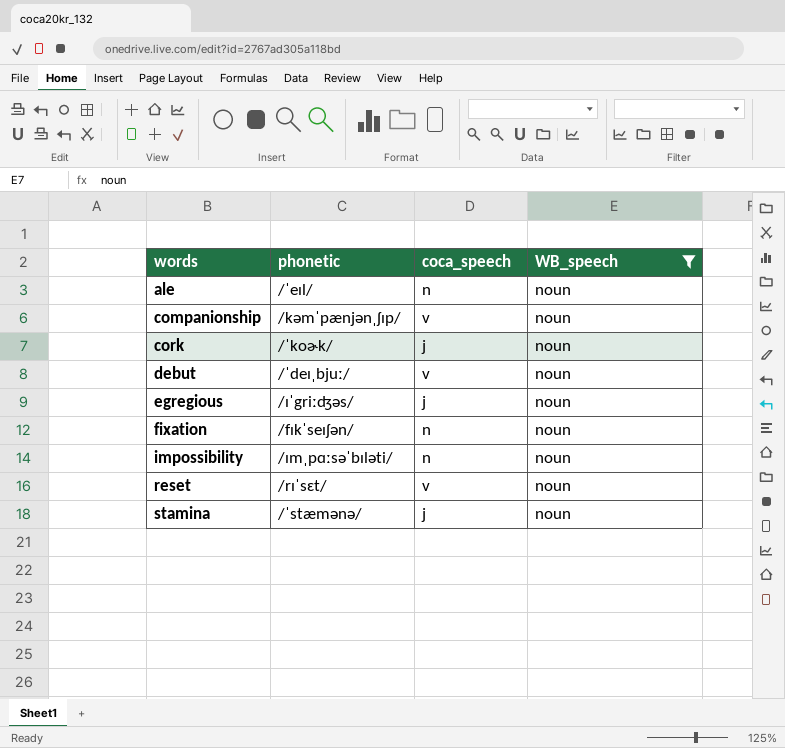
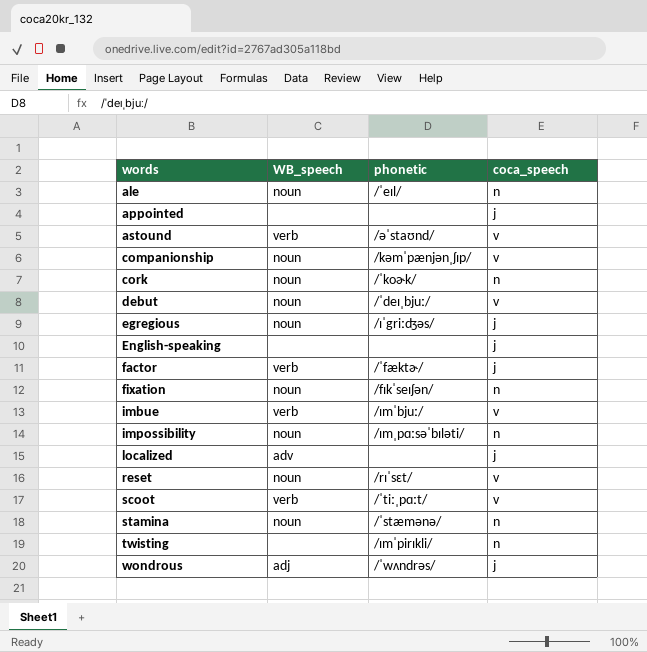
filter: WB_speech = noun -> none
column WB_speech | position: 4 -> 2
cork | coca_speech: j -> n
stamina | coca_speech: j -> n

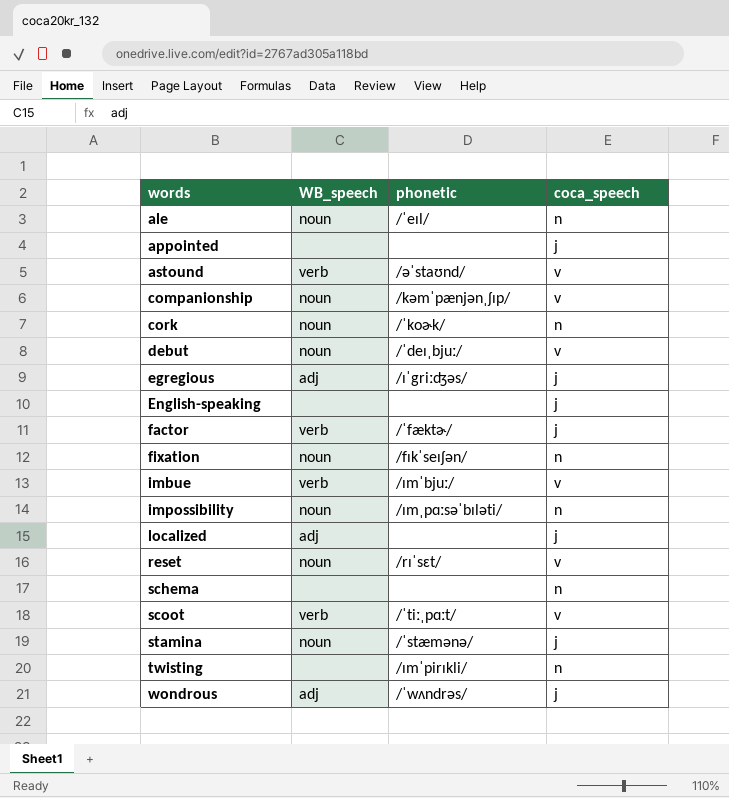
egregious | WB_speech: noun -> adj
localized | WB_speech: adv -> adj
row schema: none -> none | none | n
stamina | coca_speech: n -> j

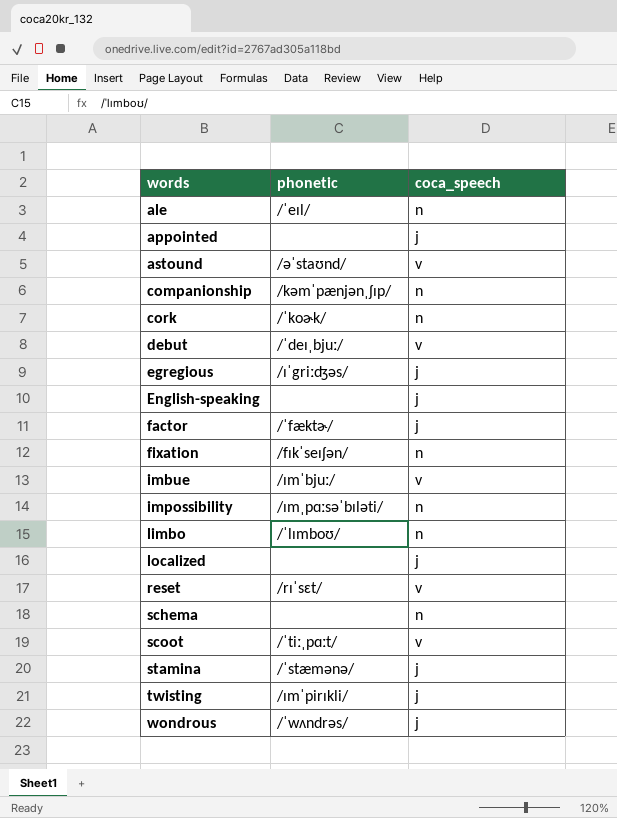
column WB_speech | position: 2 -> none
companionship | coca_speech: v -> n
row limbo: none -> /ˈlımboʊ/ | n
twisting | coca_speech: n -> j

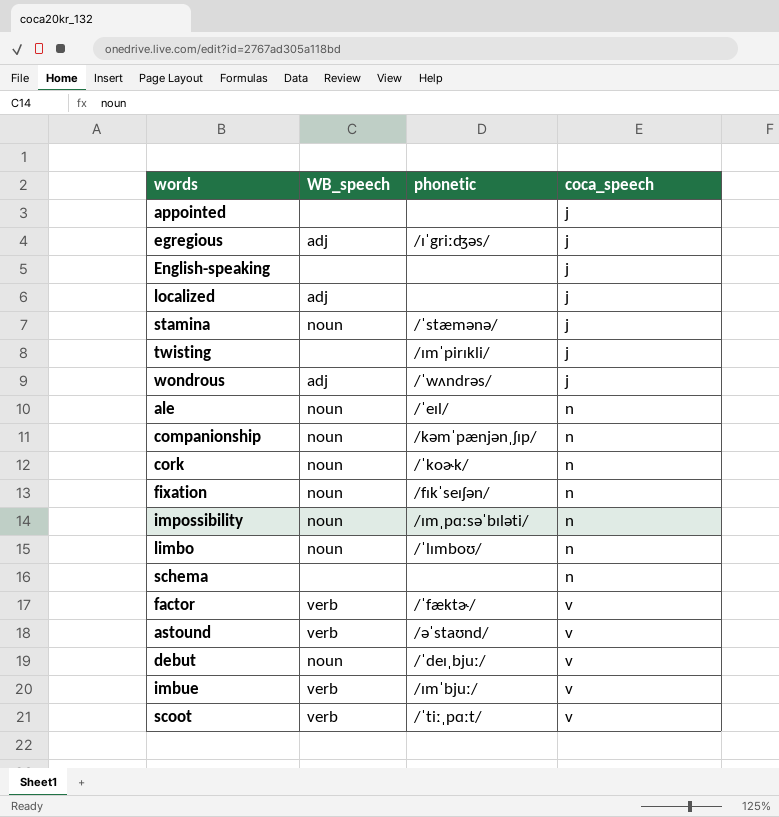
row order: words ascending -> coca_speech ascending
column WB_speech | position: none -> 2
row reset: /rıˈsɛt/ | v -> none
factor | coca_speech: j -> v

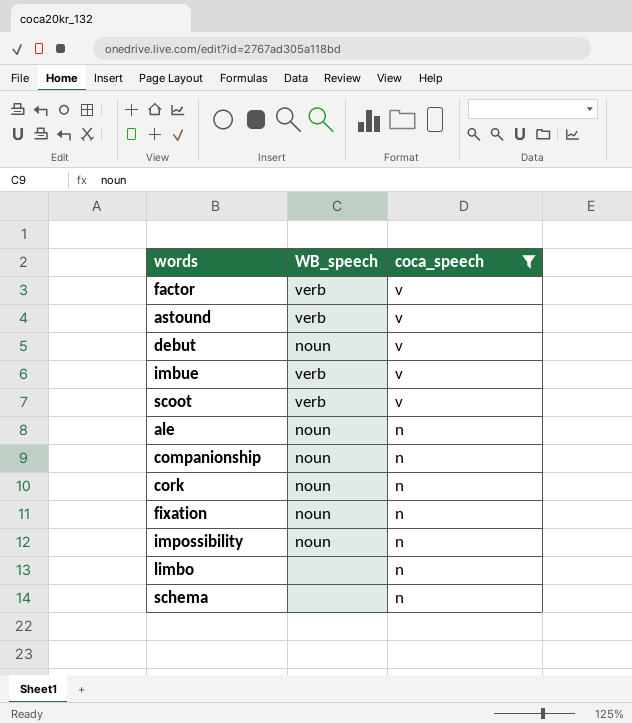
filter: none -> coca_speech != j
row order: coca_speech ascending -> coca_speech descending
column phonetic | position: 3 -> none
limbo | WB_speech: noun -> none

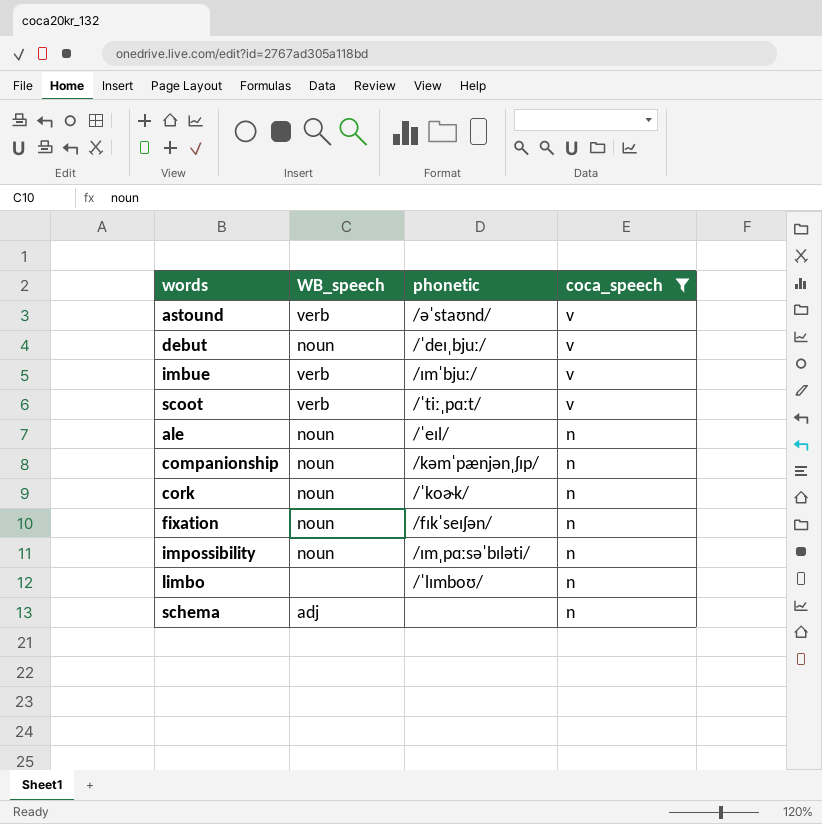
column phonetic | position: none -> 3
row factor: verb | v -> none
schema | WB_speech: none -> adj

